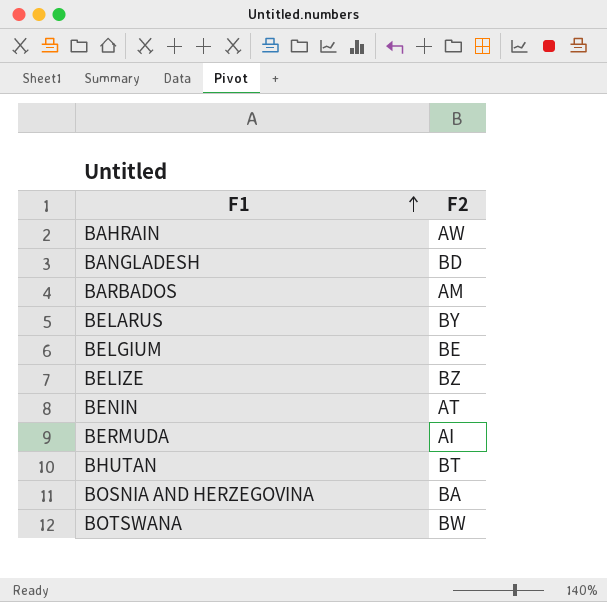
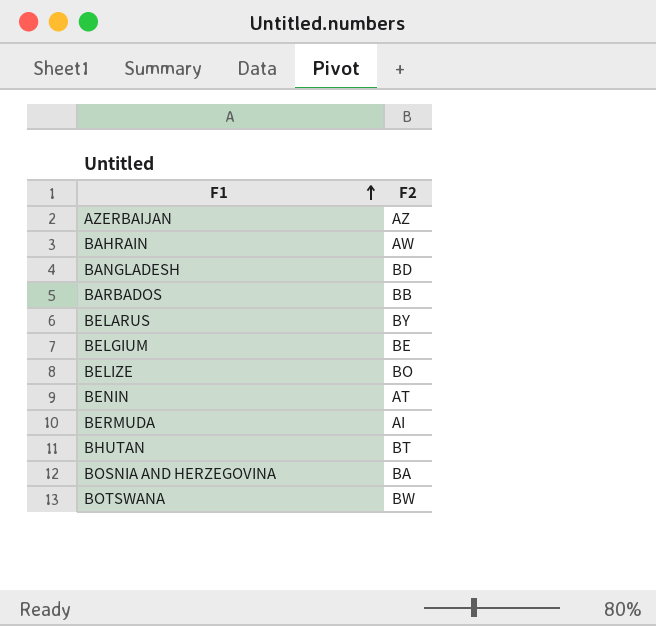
row AZERBAIJAN: none -> AZ
BARBADOS | F2: AM -> BB
BELIZE | F2: BZ -> BO

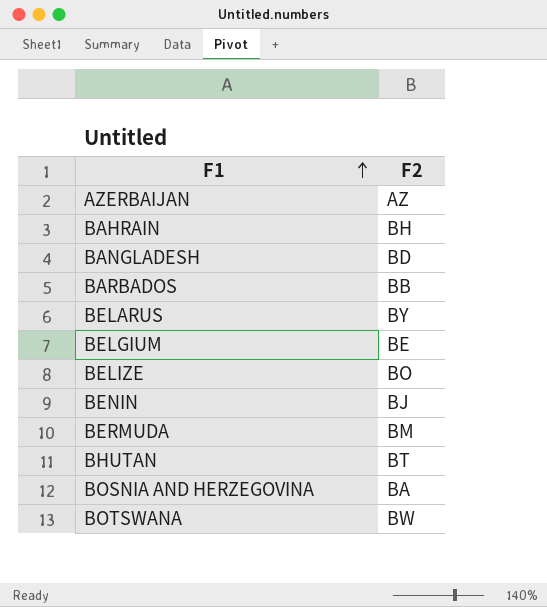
BAHRAIN | F2: AW -> BH
BENIN | F2: AT -> BJ
BERMUDA | F2: AI -> BM

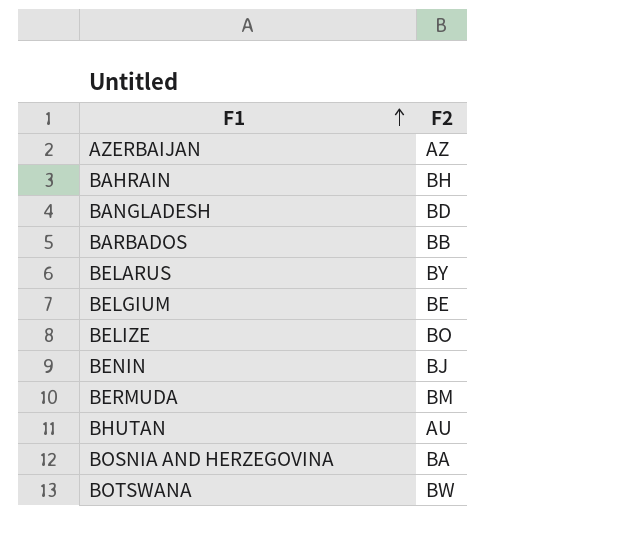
BHUTAN | F2: BT -> AU

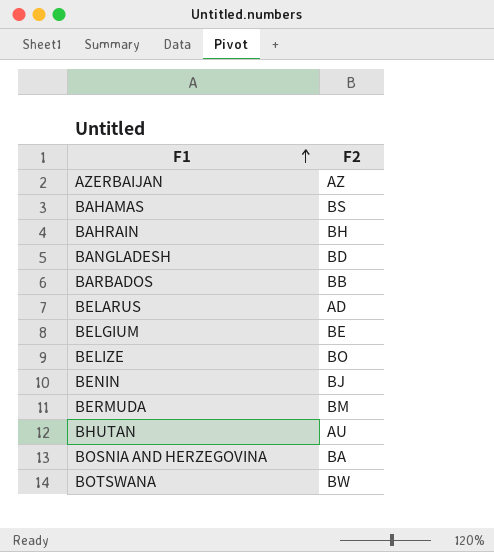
row BAHAMAS: none -> BS
BELARUS | F2: BY -> AD

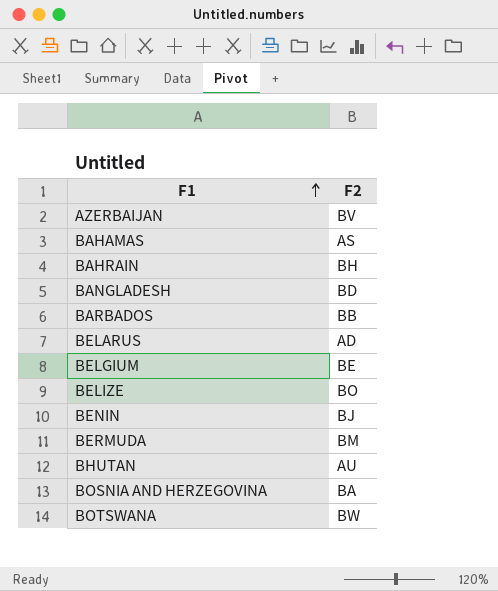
AZERBAIJAN | F2: AZ -> BV
BAHAMAS | F2: BS -> AS

